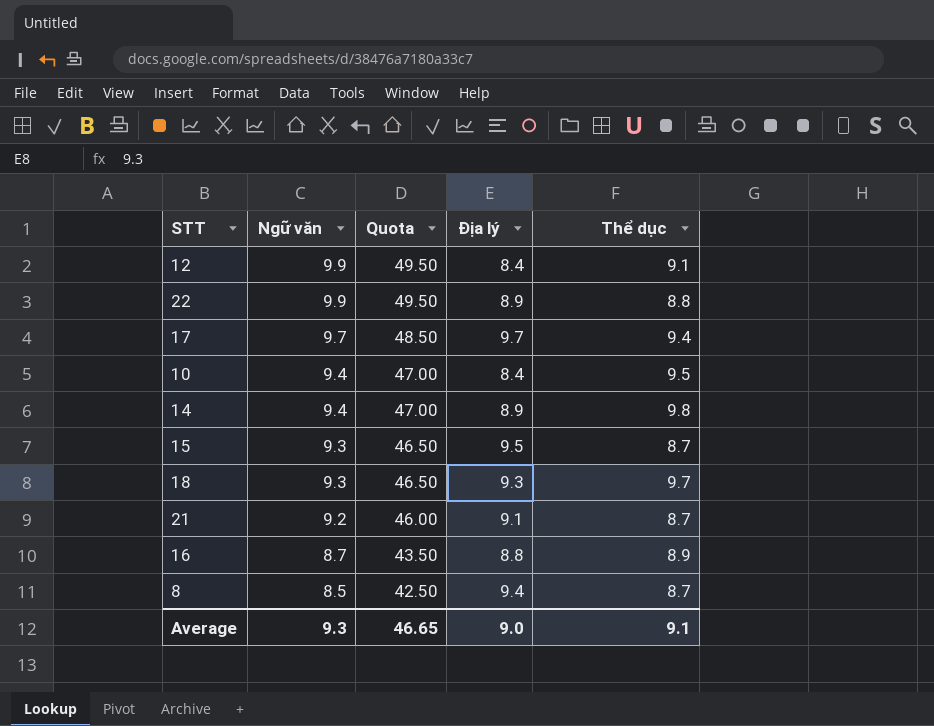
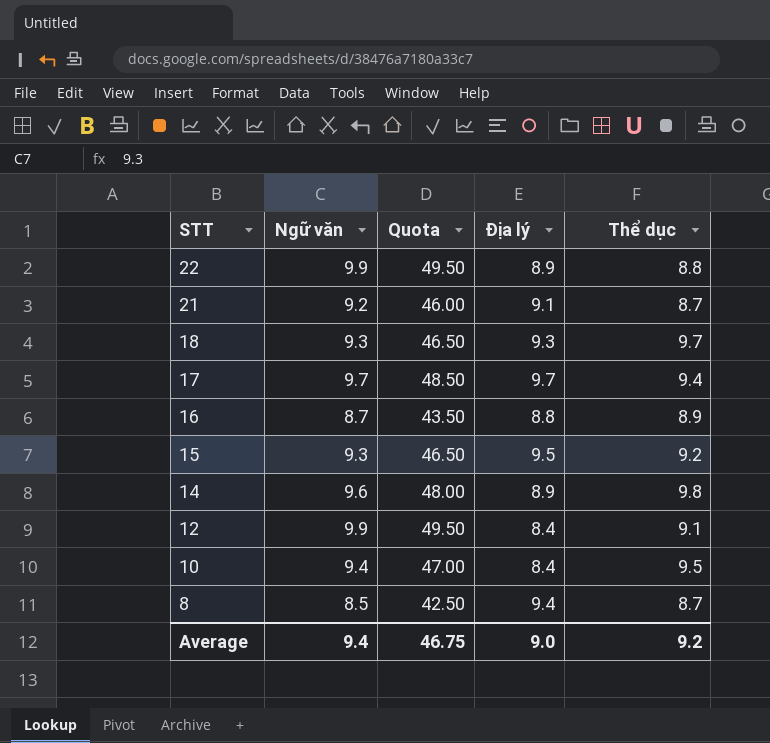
row order: Ngữ văn descending -> STT descending
15 | Thể dục: 8.7 -> 9.2
14 | Ngữ văn: 9.4 -> 9.6
14 | Quota: 47.00 -> 48.00
Average | Ngữ văn: 9.3 -> 9.4
Average | Quota: 46.65 -> 46.75
Average | Thể dục: 9.1 -> 9.2

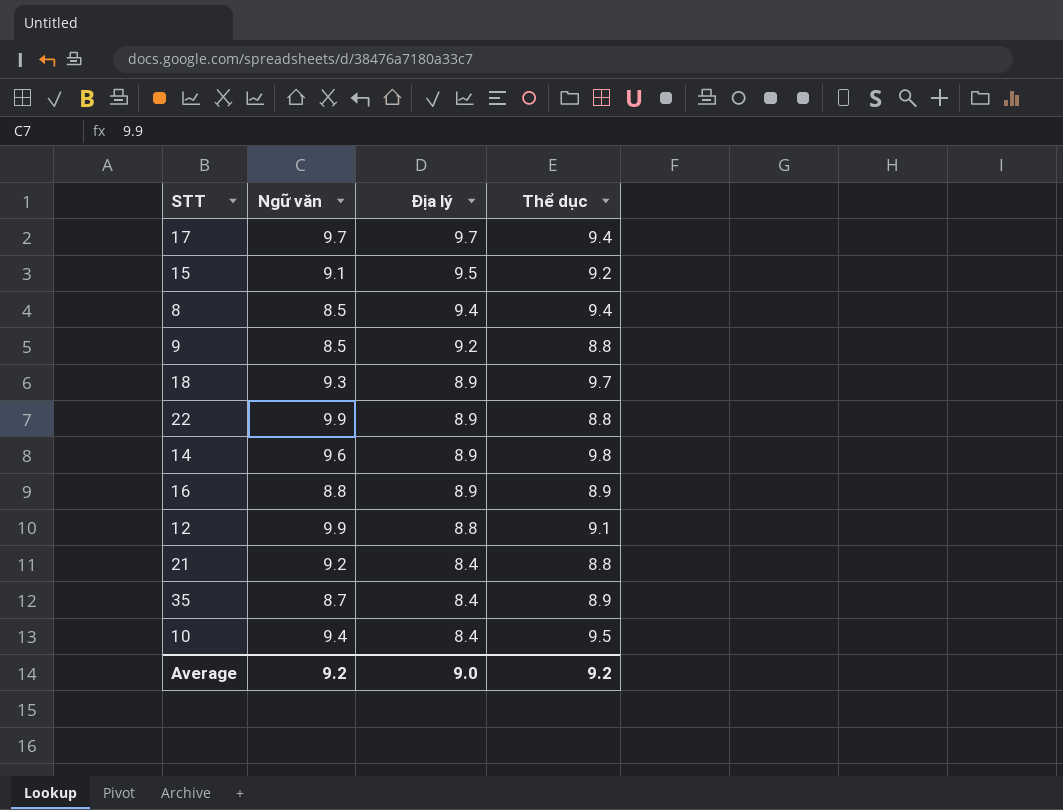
row order: STT descending -> Địa lý descending
column Quota | formula: [Ngữ văn] * 5 -> none
15 | Ngữ văn: 9.3 -> 9.1
8 | Thể dục: 8.7 -> 9.4
row 9: none -> 8.5 | 9.2 | 8.8
18 | Địa lý: 9.3 -> 8.9
16 | Ngữ văn: 8.7 -> 8.8
16 | Địa lý: 8.8 -> 8.9
12 | Địa lý: 8.4 -> 8.8
21 | Địa lý: 9.1 -> 8.4
21 | Thể dục: 8.7 -> 8.8
row 35: none -> 8.7 | 8.4 | 8.9
Average | Ngữ văn: 9.4 -> 9.2

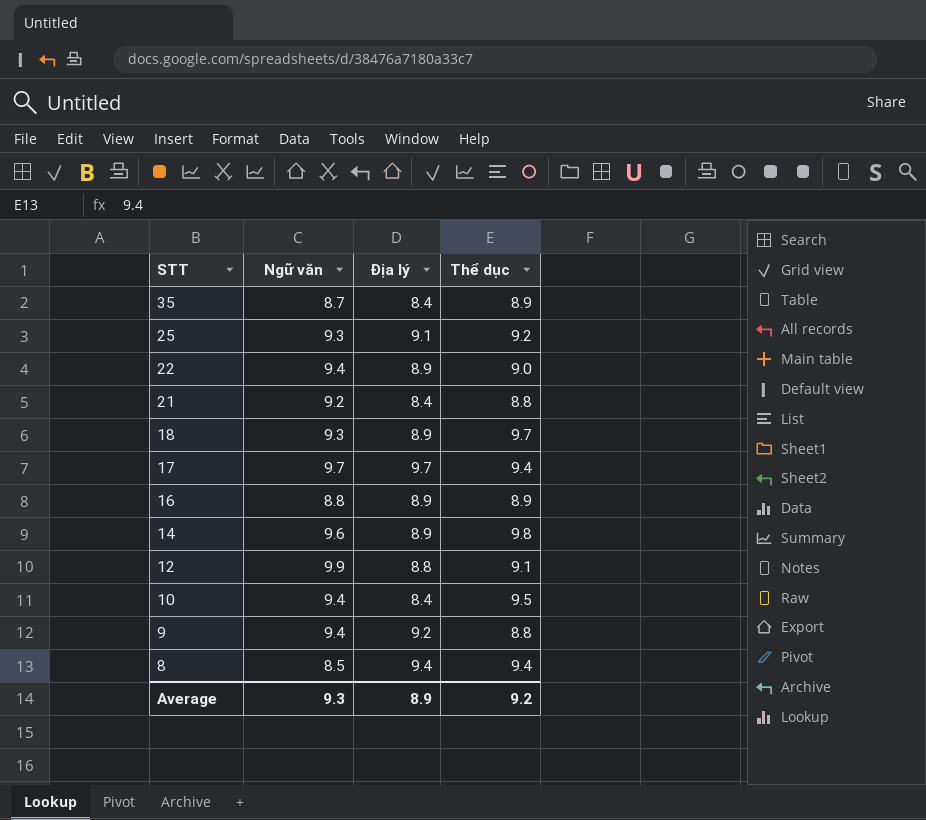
row order: Địa lý descending -> STT descending
row 15: 9.1 | 9.5 | 9.2 -> none
row 25: none -> 9.3 | 9.1 | 9.2
22 | Ngữ văn: 9.9 -> 9.4
22 | Thể dục: 8.8 -> 9.0
9 | Ngữ văn: 8.5 -> 9.4
Average | Ngữ văn: 9.2 -> 9.3
Average | Địa lý: 9.0 -> 8.9

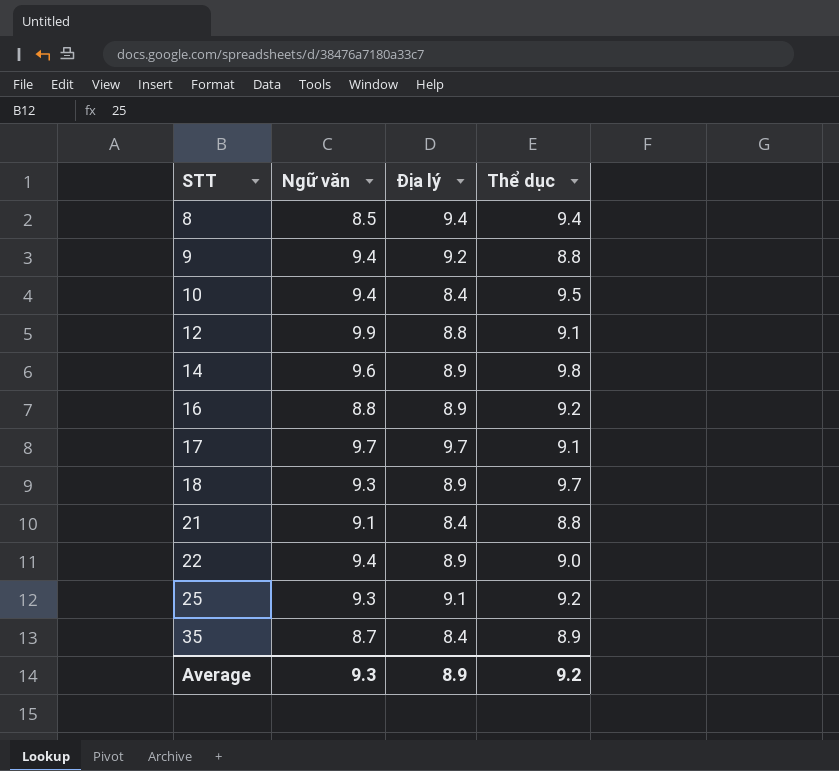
row order: STT descending -> STT ascending
16 | Thể dục: 8.9 -> 9.2
17 | Thể dục: 9.4 -> 9.1
21 | Ngữ văn: 9.2 -> 9.1

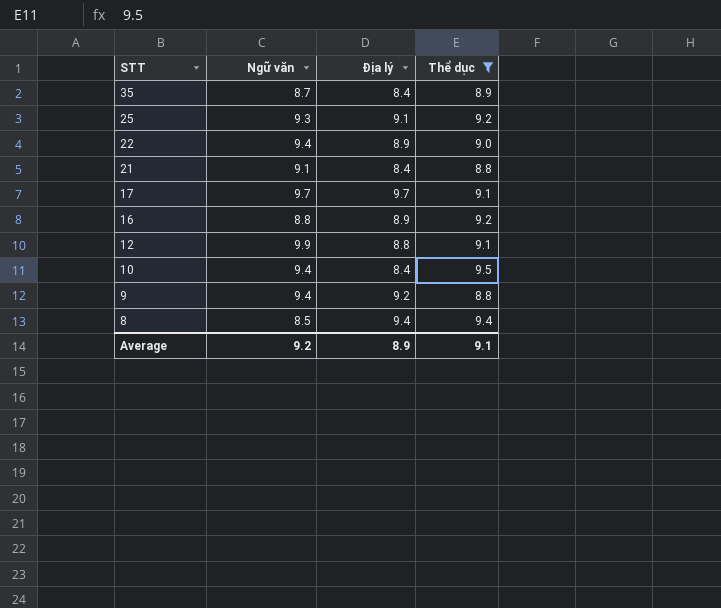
filter: none -> Thể dục <= 9.5
row order: STT ascending -> STT descending
Average | Ngữ văn: 9.3 -> 9.2
Average | Thể dục: 9.2 -> 9.1

